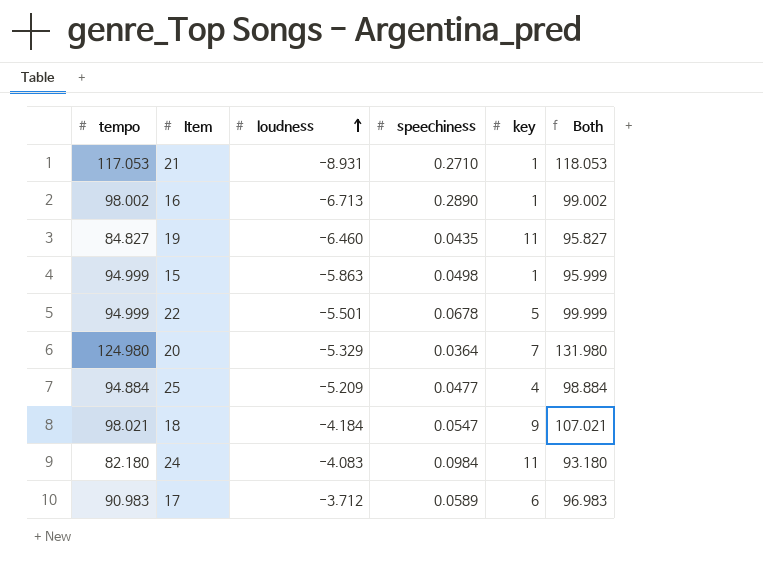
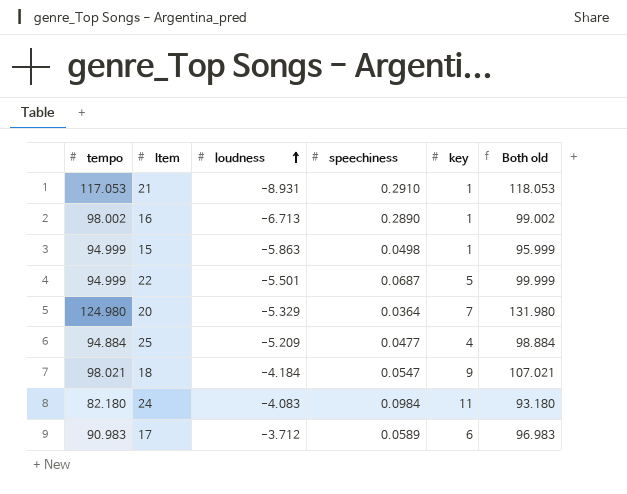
column name: Both -> Both old
row 19: 84.827 | -6.460 | 0.0435 | 11 | 95.827 -> none
21 | speechiness: 0.2710 -> 0.2910
22 | speechiness: 0.0678 -> 0.0687

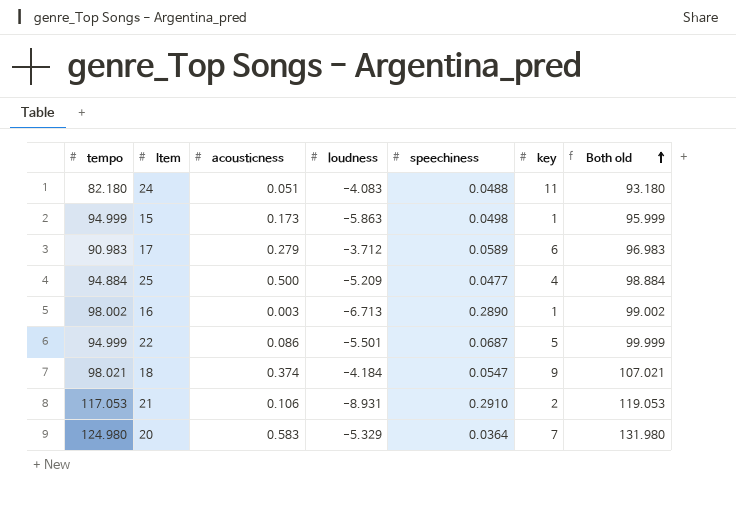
row order: loudness ascending -> Both old ascending
column acousticness | position: none -> 3
24 | speechiness: 0.0984 -> 0.0488
21 | key: 1 -> 2
21 | Both old: 118.053 -> 119.053

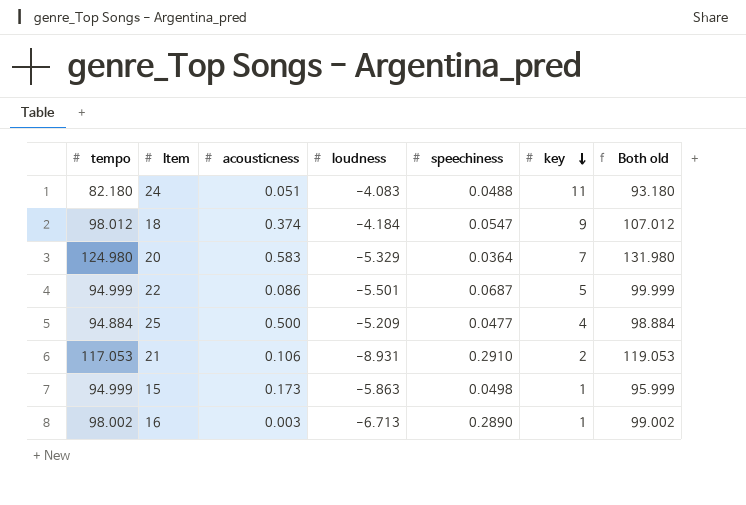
row order: Both old ascending -> key descending
row 17: 90.983 | 0.279 | -3.712 | 0.0589 | 6 | 96.983 -> none
18 | tempo: 98.021 -> 98.012
18 | Both old: 107.021 -> 107.012

